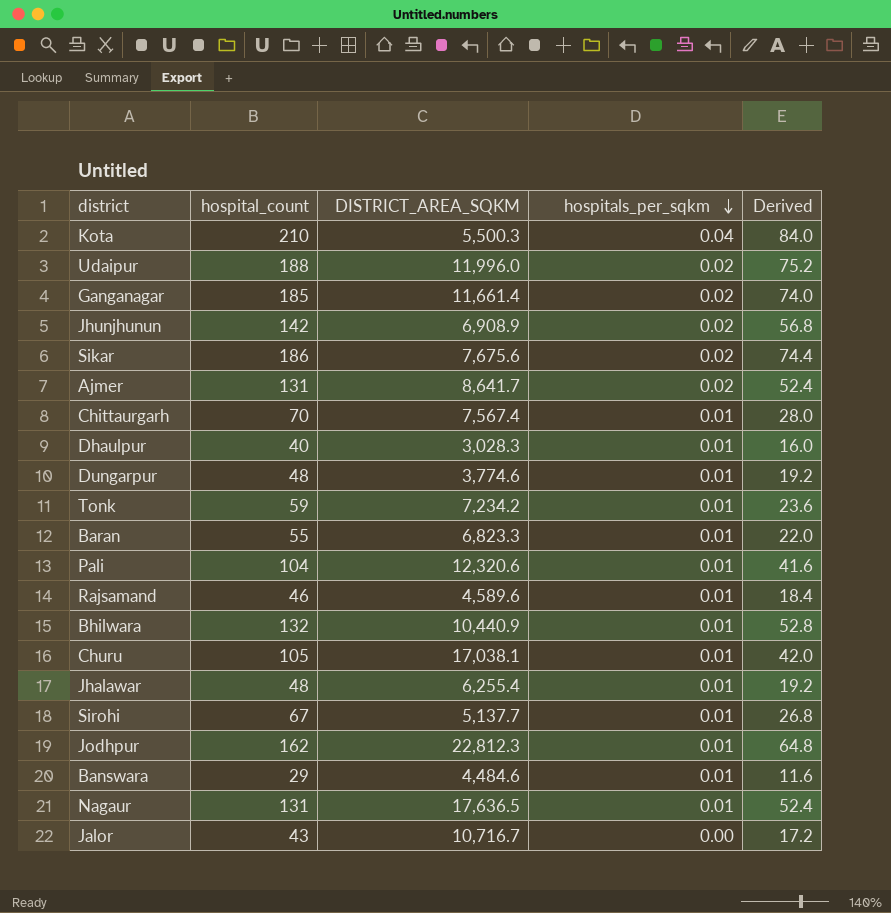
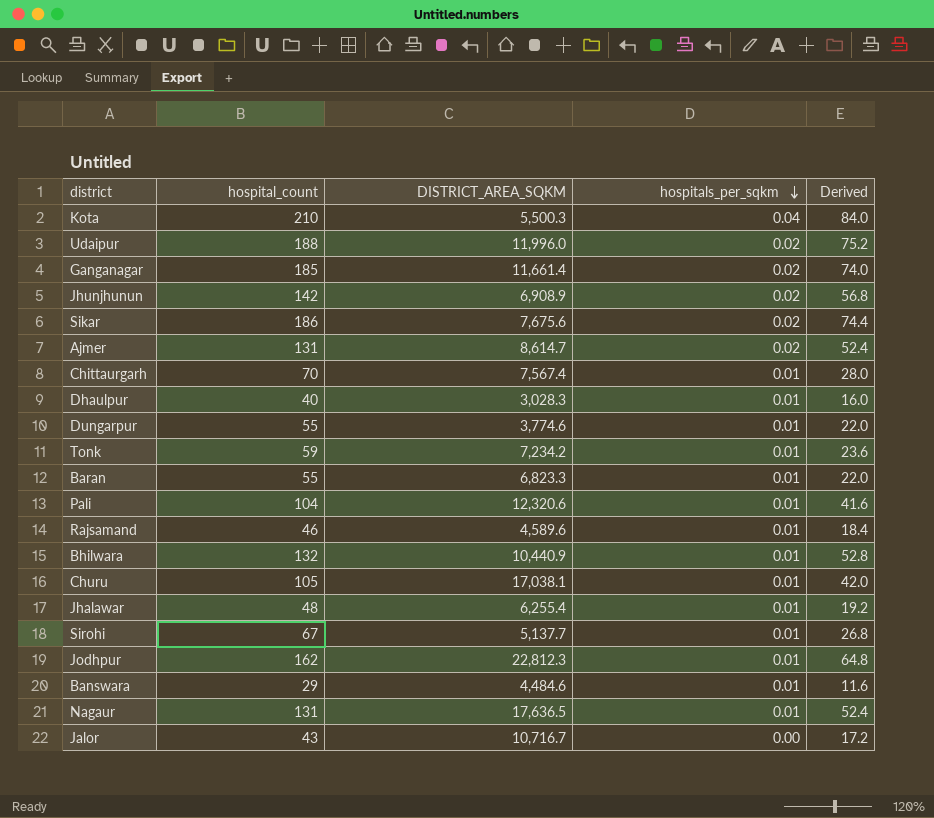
Ajmer | DISTRICT_AREA_SQKM: 8,641.7 -> 8,614.7
Dungarpur | hospital_count: 48 -> 55
Dungarpur | Derived: 19.2 -> 22.0

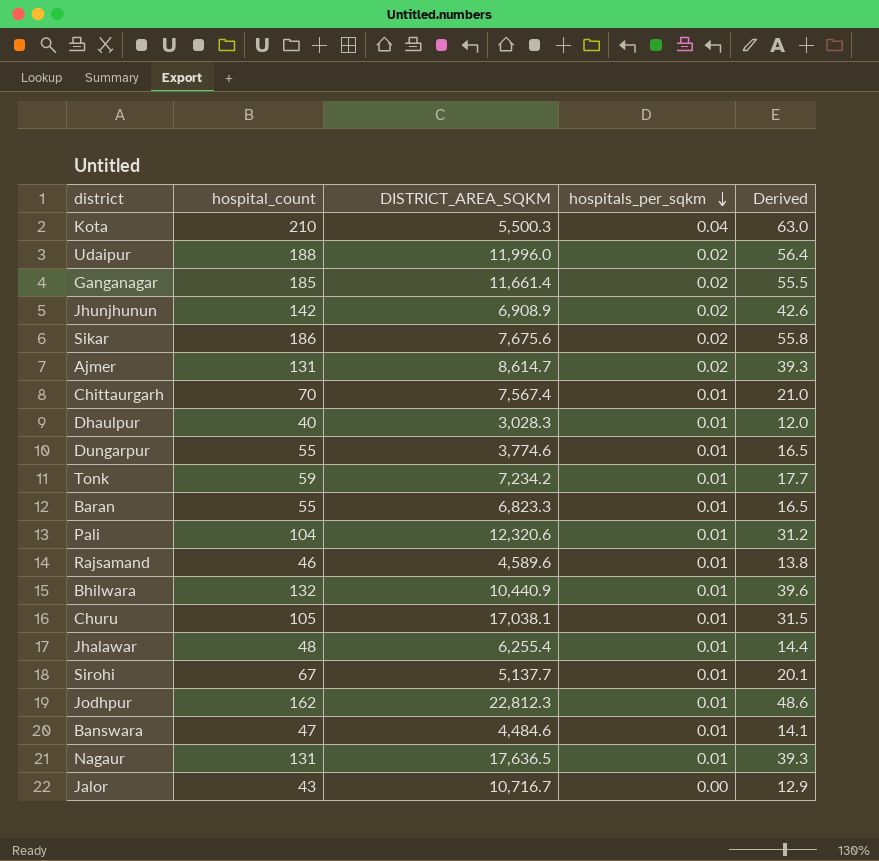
column Derived | formula: [hospital_count] * 0.4 -> [hospital_count] * 0.3
Banswara | hospital_count: 29 -> 47

